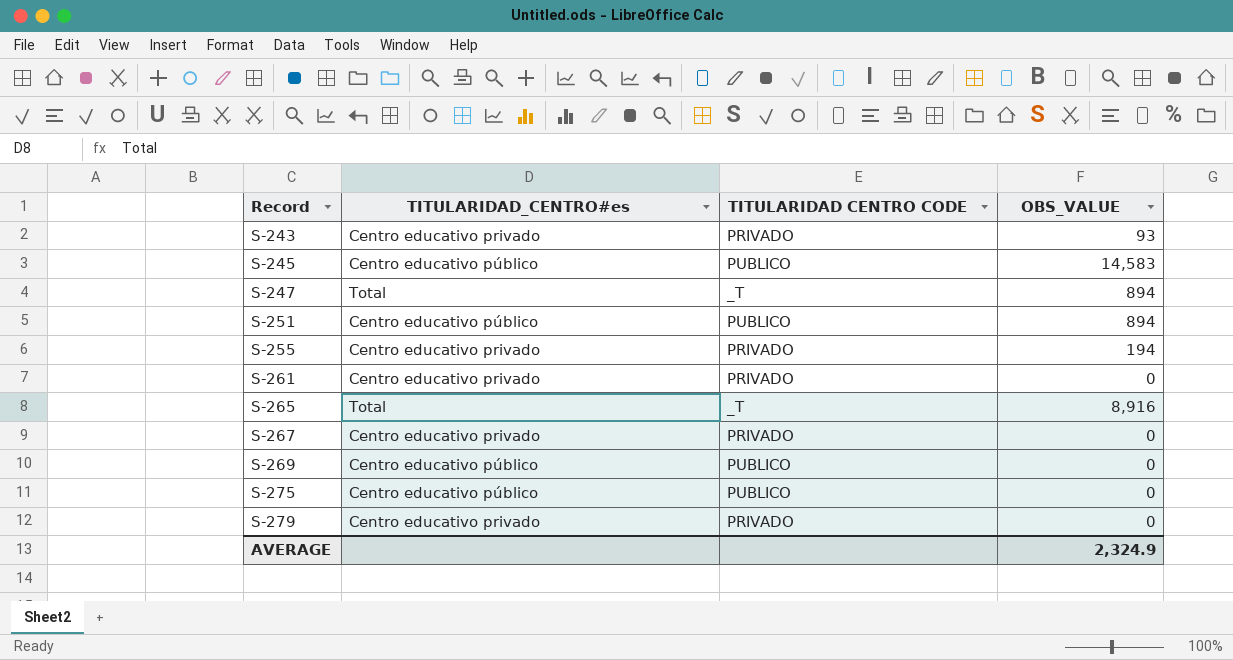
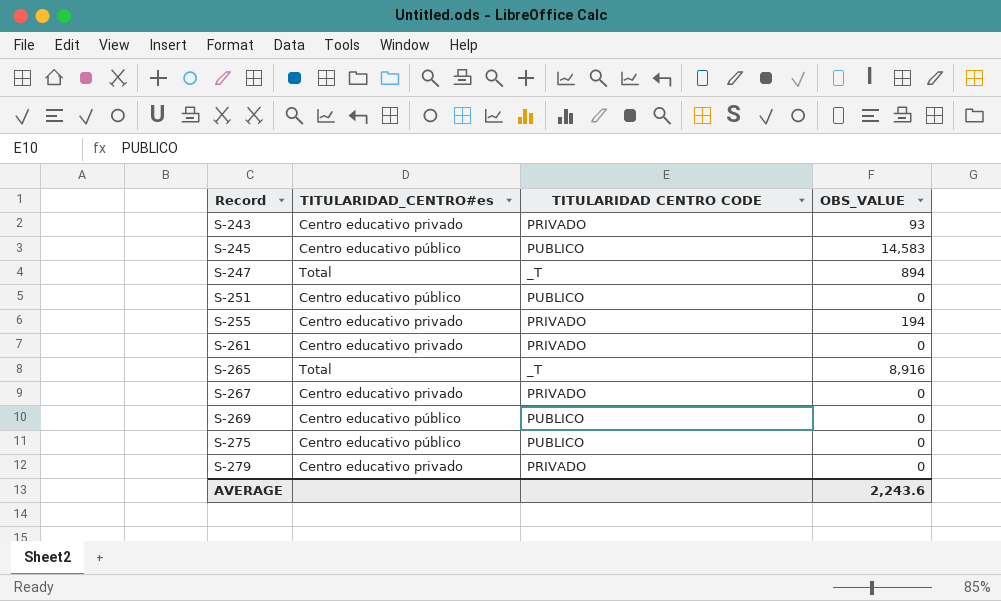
S-251 | OBS_VALUE: 894 -> 0
AVERAGE | OBS_VALUE: 2,324.9 -> 2,243.6

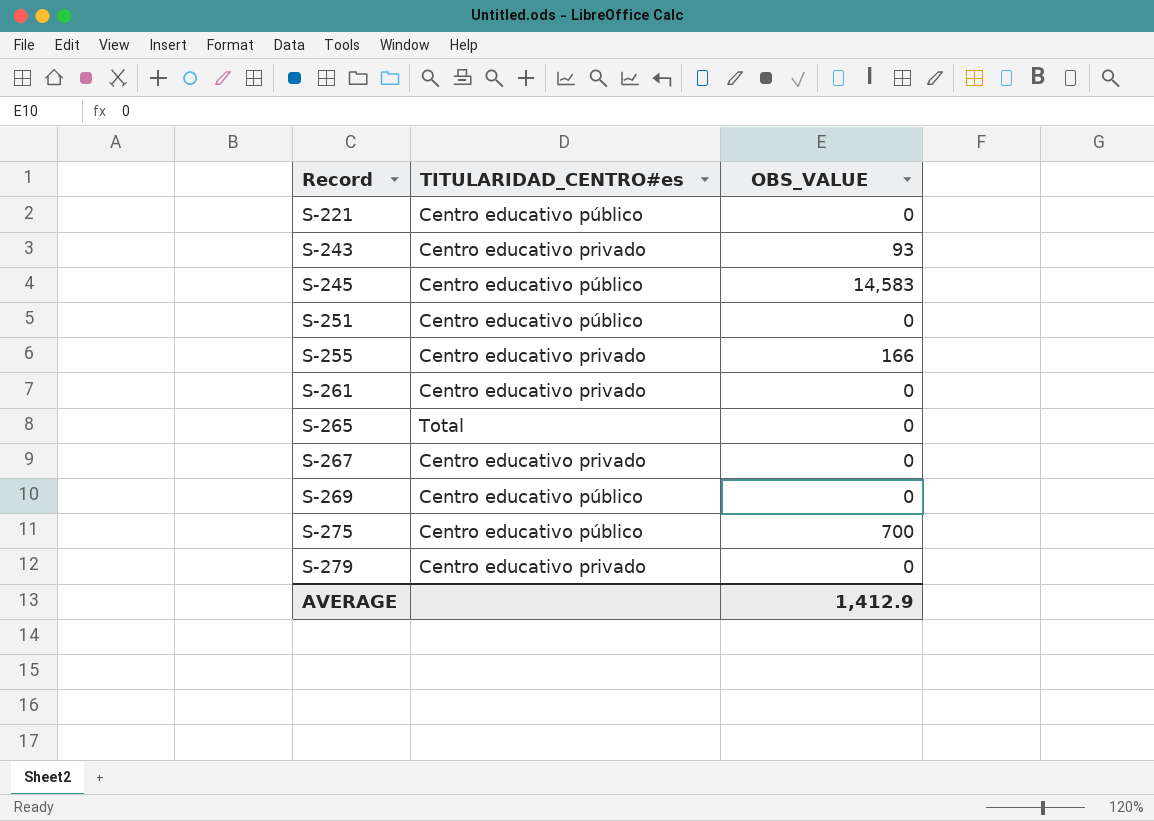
column TITULARIDAD CENTRO CODE | position: 3 -> none
row S-247: Total | _T | 894 -> none
row S-221: none -> Centro educativo público | 0
S-255 | OBS_VALUE: 194 -> 166
S-265 | OBS_VALUE: 8,916 -> 0
S-275 | OBS_VALUE: 0 -> 700
AVERAGE | OBS_VALUE: 2,243.6 -> 1,412.9

